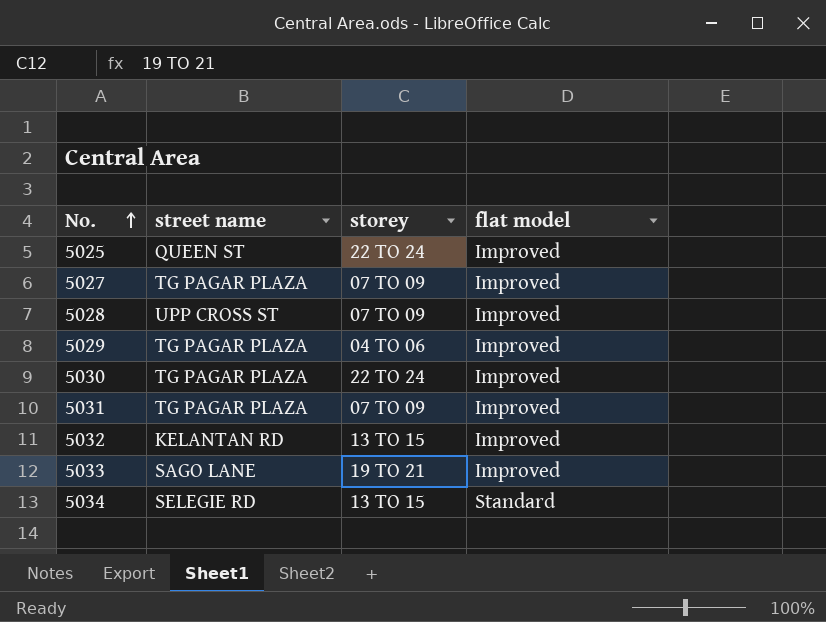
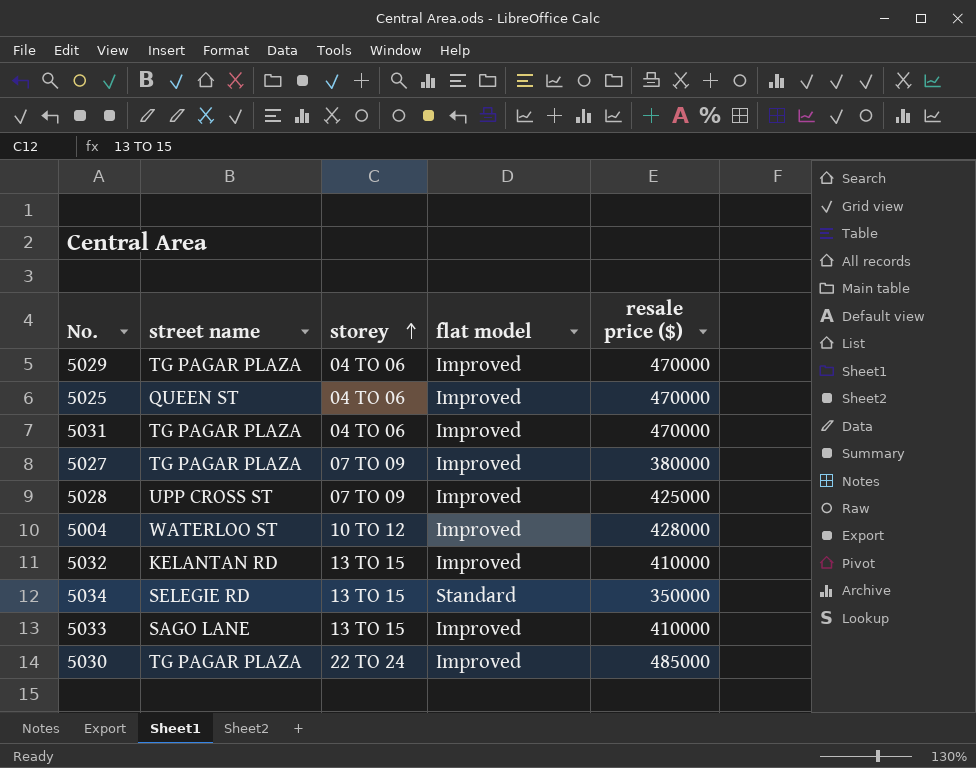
row order: No. ascending -> storey ascending
column resale price ($) | position: none -> 5
5025 | storey: 22 TO 24 -> 04 TO 06
5031 | storey: 07 TO 09 -> 04 TO 06
row 5004: none -> WATERLOO ST | 10 TO 12 | Improved | 428000
5033 | storey: 19 TO 21 -> 13 TO 15

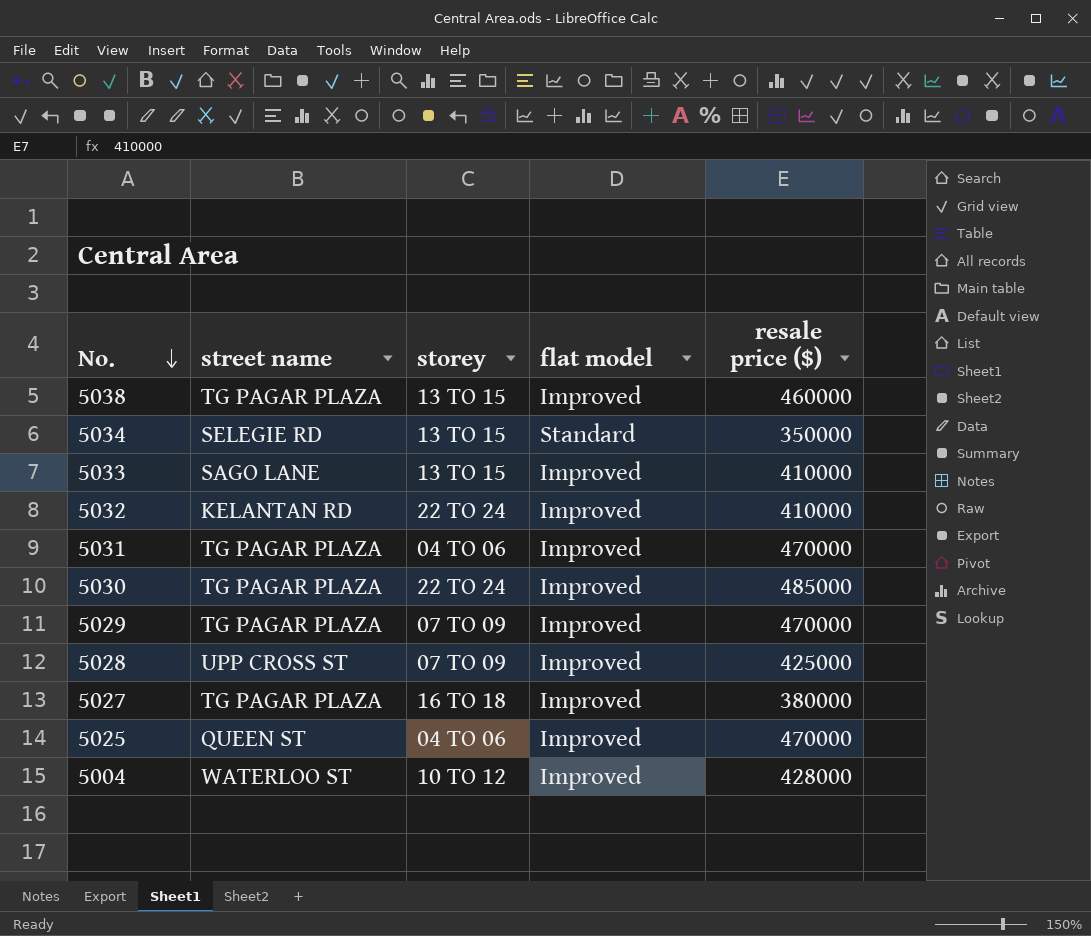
row order: storey ascending -> No. descending
row 5038: none -> TG PAGAR PLAZA | 13 TO 15 | Improved | 460000
5032 | storey: 13 TO 15 -> 22 TO 24
5029 | storey: 04 TO 06 -> 07 TO 09
5027 | storey: 07 TO 09 -> 16 TO 18

